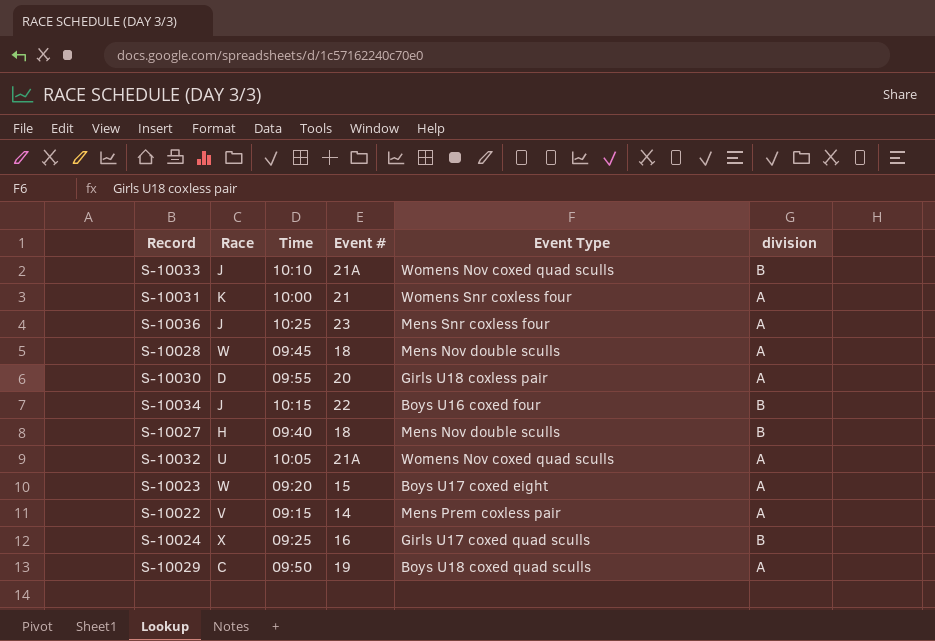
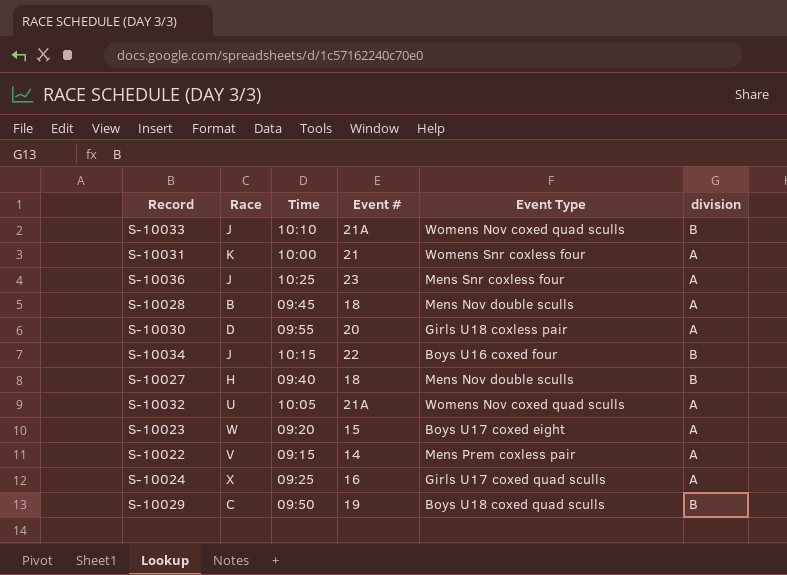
S-10028 | Race: W -> B
S-10024 | division: B -> A
S-10029 | division: A -> B

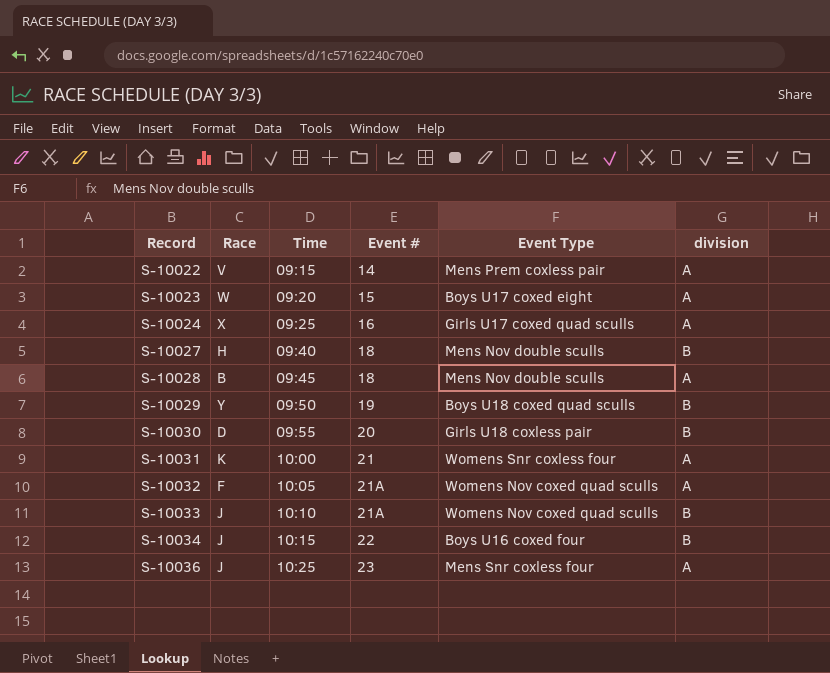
row order: none -> Record ascending
S-10029 | Race: C -> Y
S-10030 | division: A -> B
S-10032 | Race: U -> F

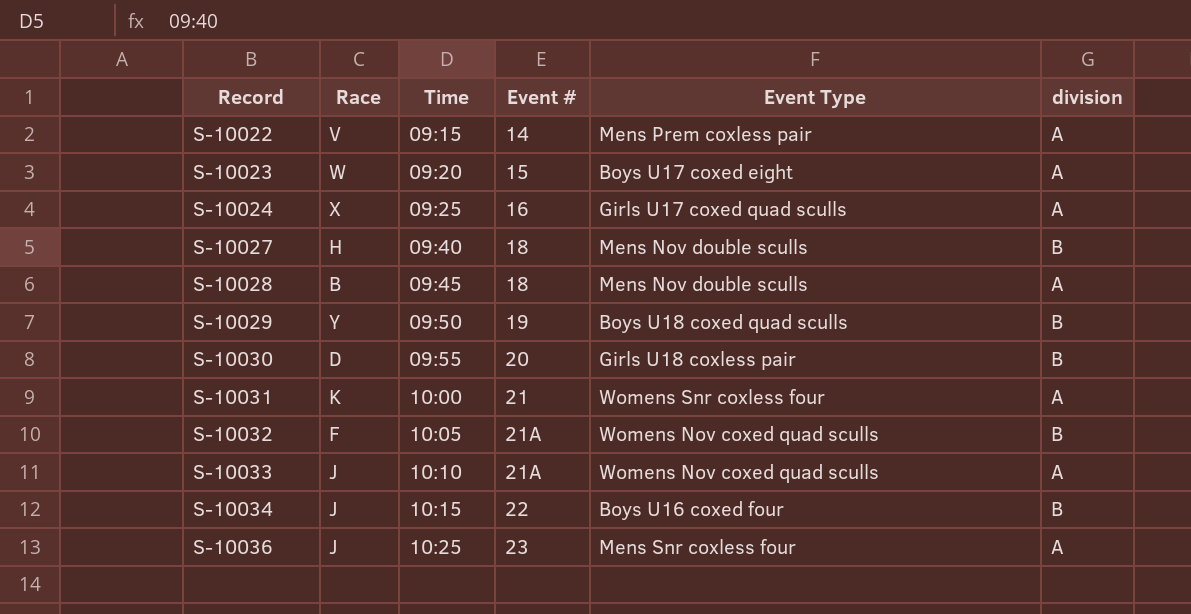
S-10032 | division: A -> B
S-10033 | division: B -> A

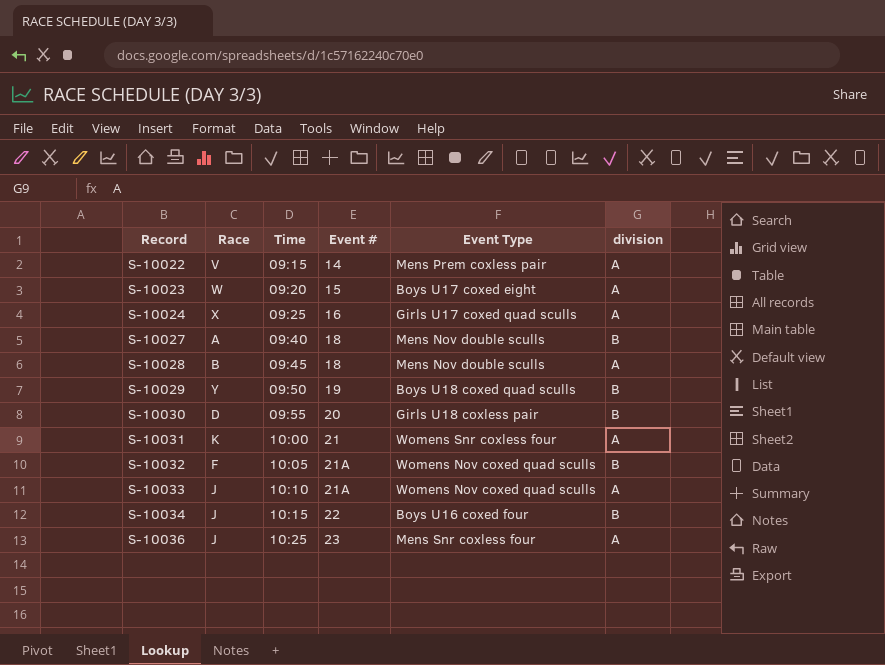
S-10027 | Race: H -> A

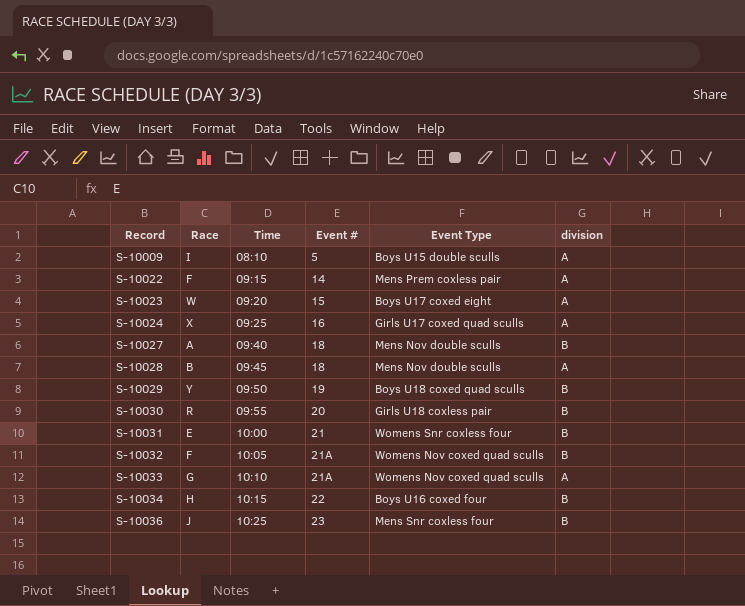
row S-10009: none -> I | 08:10 | 5 | Boys U15 double sculls | A
S-10022 | Race: V -> F
S-10030 | Race: D -> R
S-10031 | Race: K -> E
S-10031 | division: A -> B
S-10033 | Race: J -> G
S-10034 | Race: J -> H
S-10036 | division: A -> B

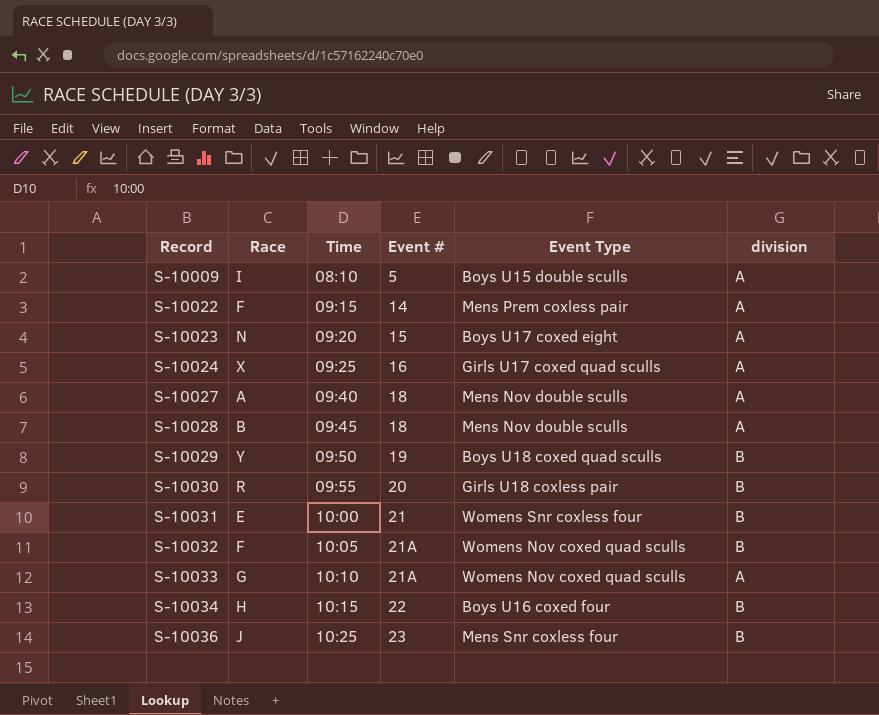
S-10023 | Race: W -> N
S-10027 | division: B -> A

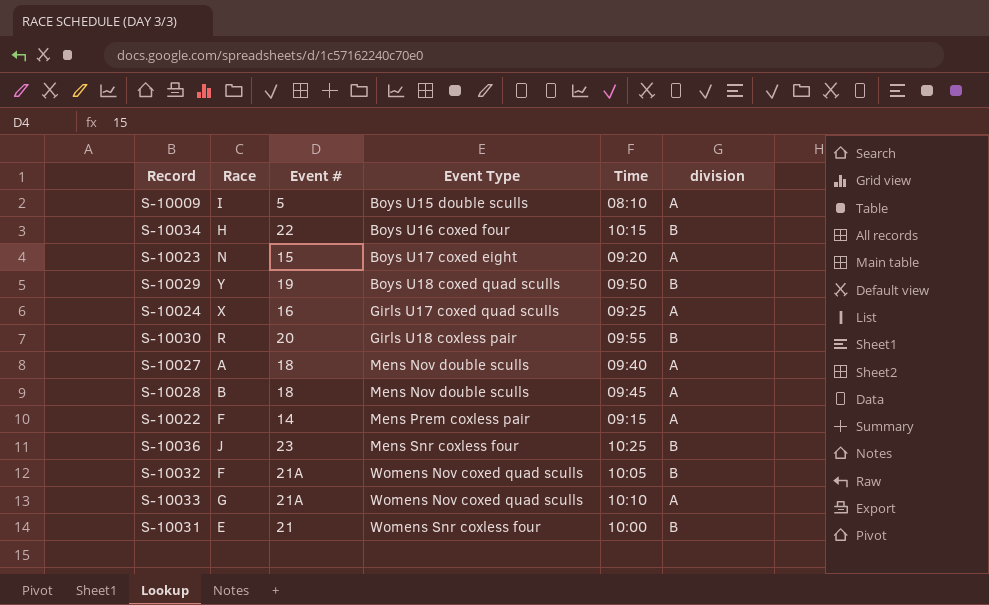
row order: Record ascending -> Event Type ascending
column Time | position: 3 -> 5

